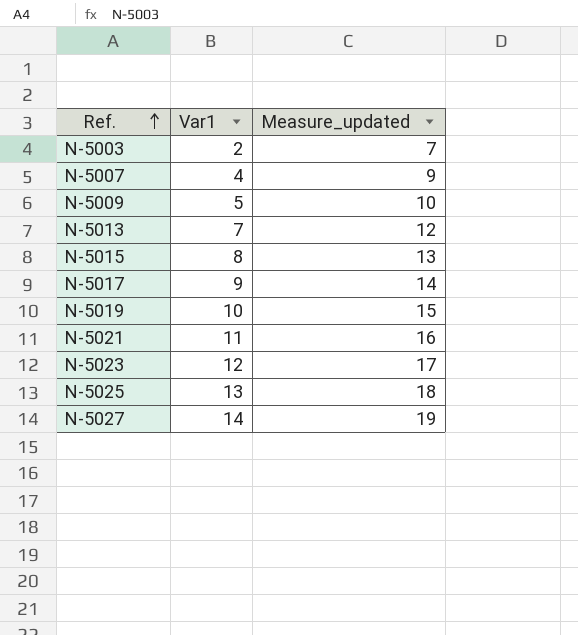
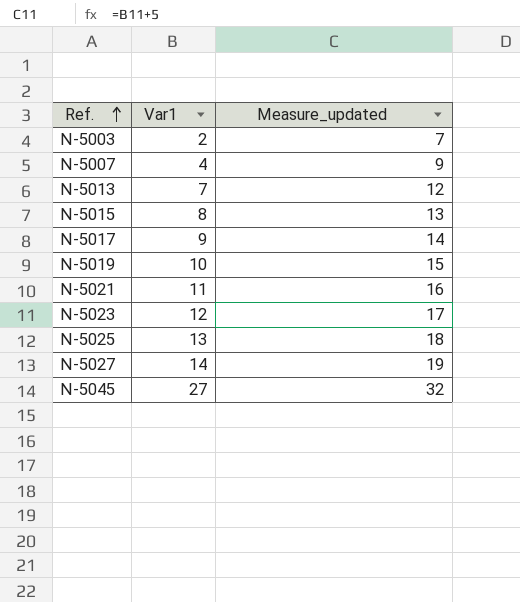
row N-5009: 5 | 10 -> none
row N-5045: none -> 27 | 32

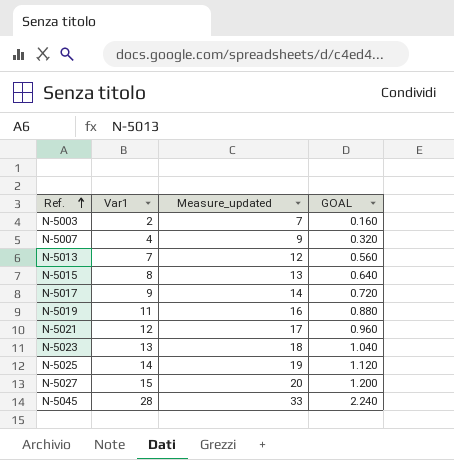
column GOAL | formula: none -> [Var1] * 0.08
N-5019 | Var1: 10 -> 11
N-5019 | Measure_updated: 15 -> 16
N-5021 | Var1: 11 -> 12
N-5021 | Measure_updated: 16 -> 17
N-5023 | Var1: 12 -> 13
N-5023 | Measure_updated: 17 -> 18
N-5025 | Var1: 13 -> 14
N-5025 | Measure_updated: 18 -> 19
N-5027 | Var1: 14 -> 15
N-5027 | Measure_updated: 19 -> 20
N-5045 | Var1: 27 -> 28
N-5045 | Measure_updated: 32 -> 33

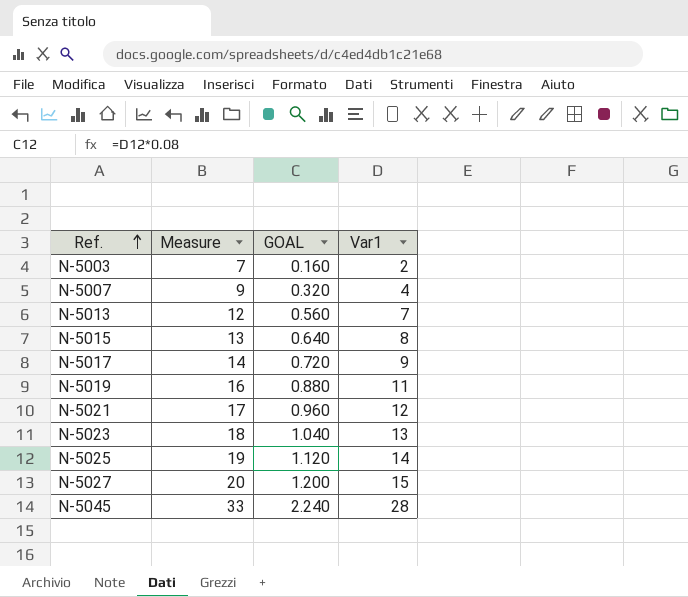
column name: Measure_updated -> Measure
column Var1 | position: 2 -> 4

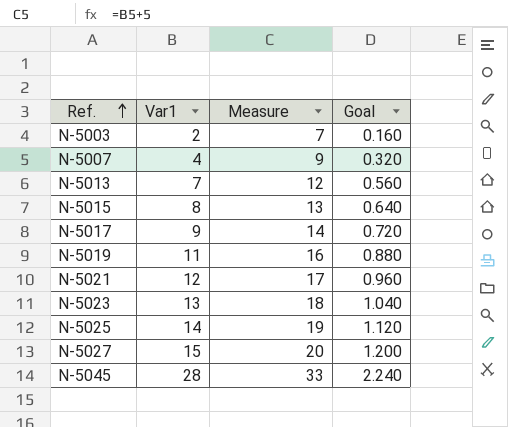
column Var1 | position: 4 -> 2
column name: GOAL -> Goal

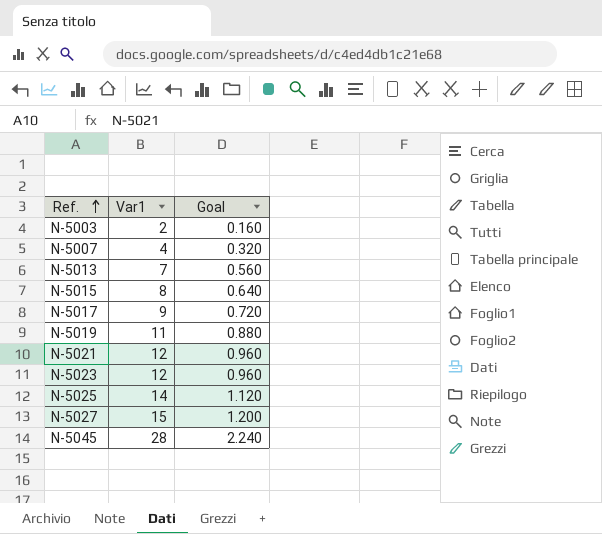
column Measure | formula: [Var1] + 5 -> none
N-5023 | Var1: 13 -> 12
N-5023 | Goal: 1.040 -> 0.960

